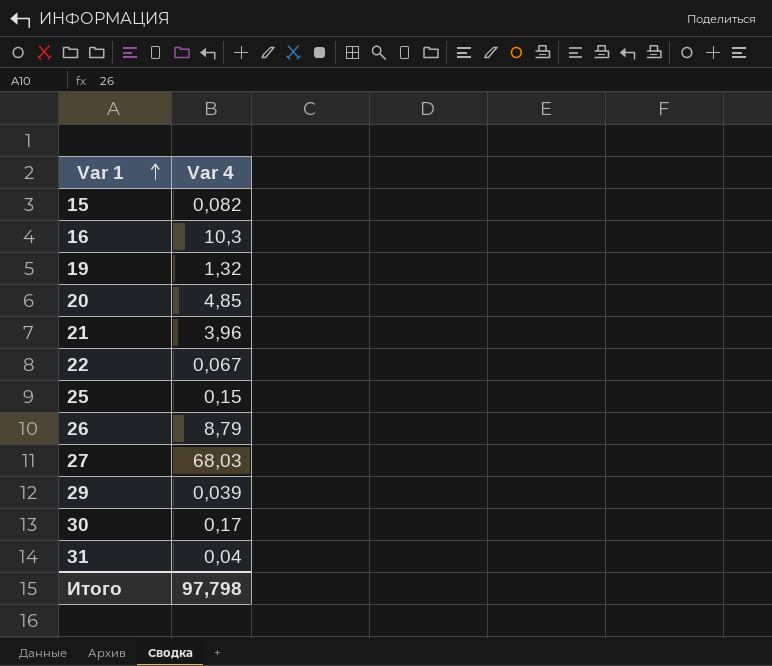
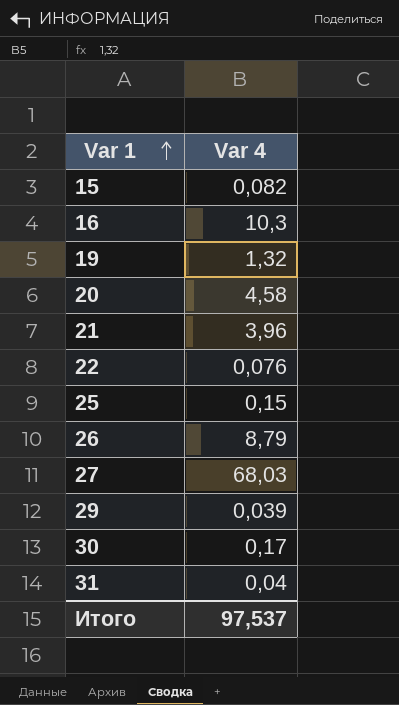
20 | Var 4: 4,85 -> 4,58
22 | Var 4: 0,067 -> 0,076
Итого | Var 4: 97,798 -> 97,537

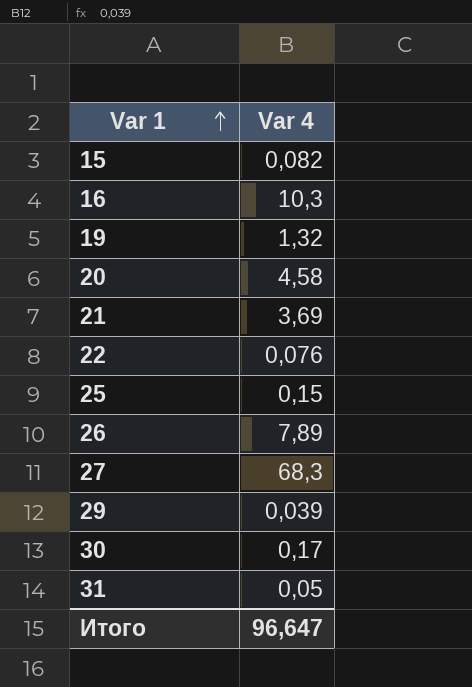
21 | Var 4: 3,96 -> 3,69
26 | Var 4: 8,79 -> 7,89
27 | Var 4: 68,03 -> 68,3
31 | Var 4: 0,04 -> 0,05
Итого | Var 4: 97,537 -> 96,647

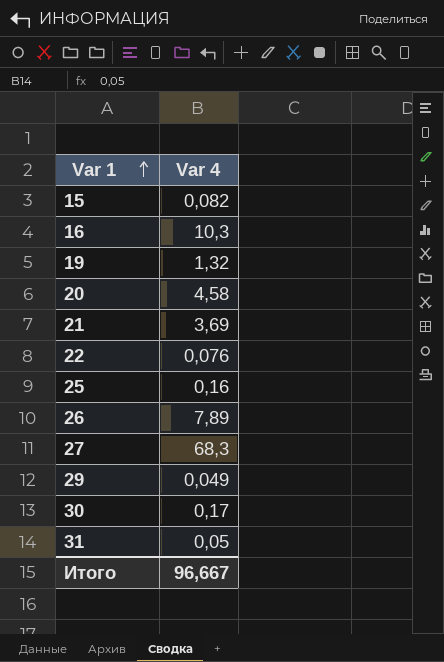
25 | Var 4: 0,15 -> 0,16
29 | Var 4: 0,039 -> 0,049
Итого | Var 4: 96,647 -> 96,667

